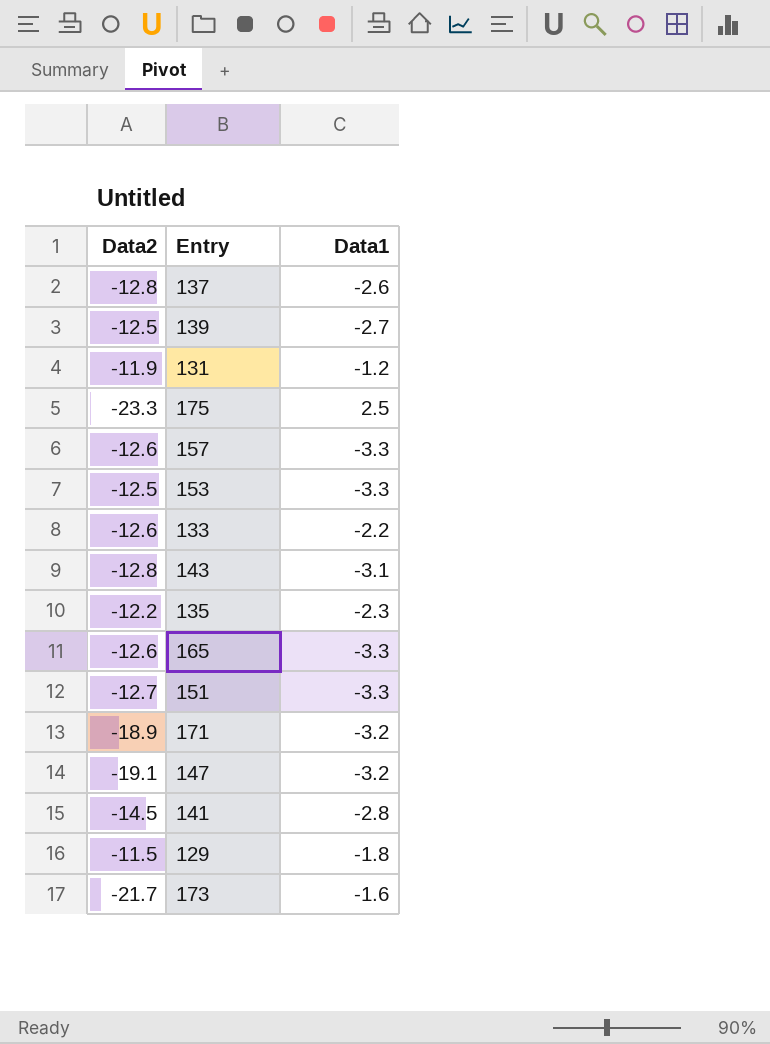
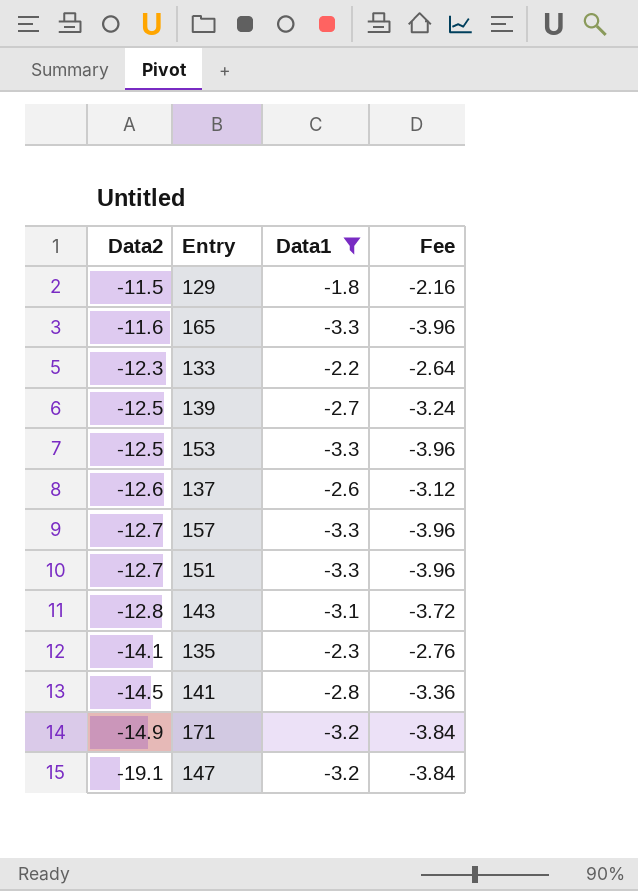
filter: none -> Data1 <= -1.8
row order: none -> Data2 descending
column Fee | formula: none -> [Data1] * 1.2
165 | Data2: -12.6 -> -11.6
133 | Data2: -12.6 -> -12.3
137 | Data2: -12.8 -> -12.6
157 | Data2: -12.6 -> -12.7
135 | Data2: -12.2 -> -14.1
171 | Data2: -18.9 -> -14.9

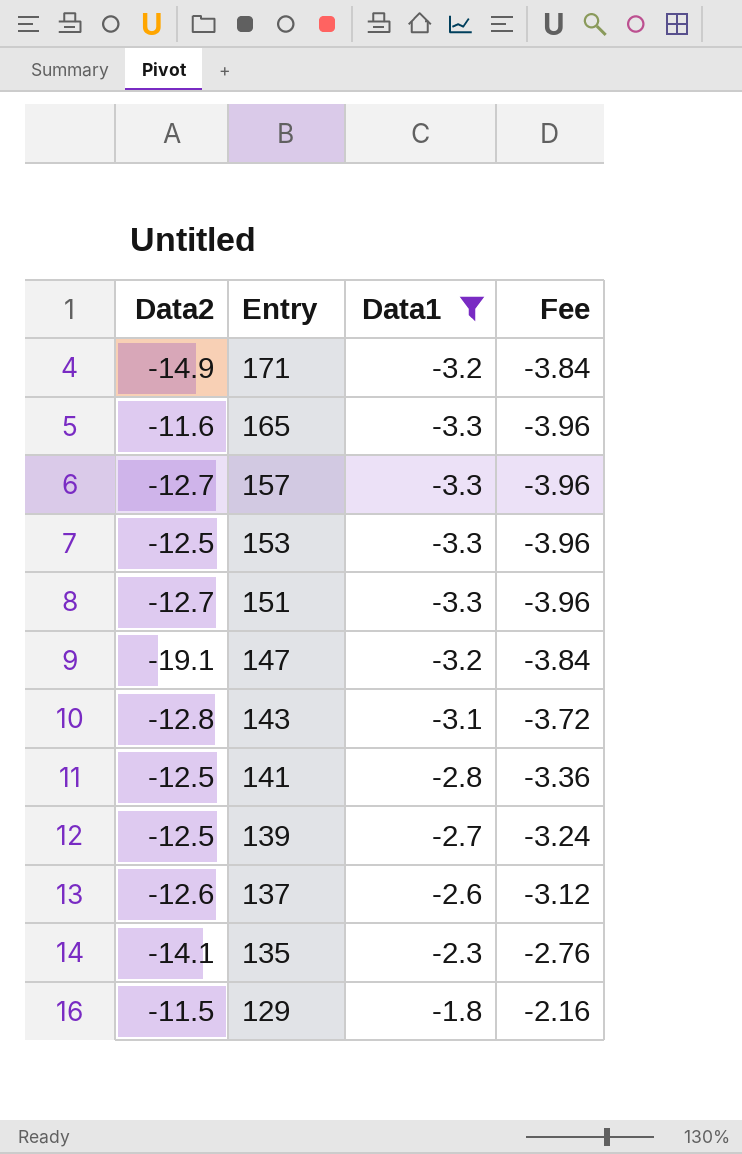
row order: Data2 descending -> Entry descending
row 133: -12.3 | -2.2 | -2.64 -> none
141 | Data2: -14.5 -> -12.5

